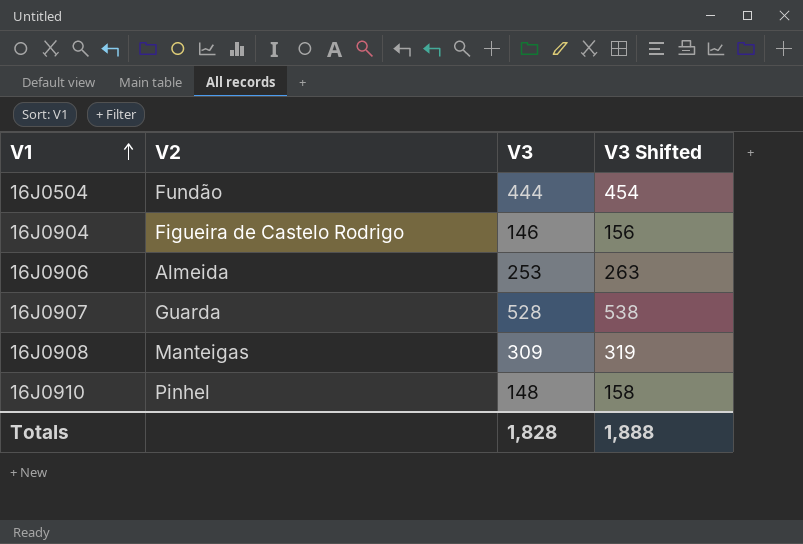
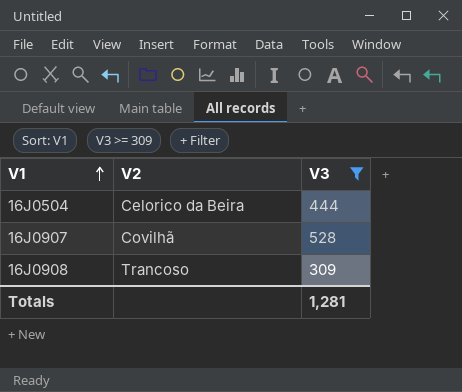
filter: none -> V3 >= 309
column V3 Shifted | formula: [V3] + 10 -> none
16J0504 | V2: Fundão -> Celorico da Beira
16J0907 | V2: Guarda -> Covilhã
16J0908 | V2: Manteigas -> Trancoso
Totals | V3: 1,828 -> 1,281

